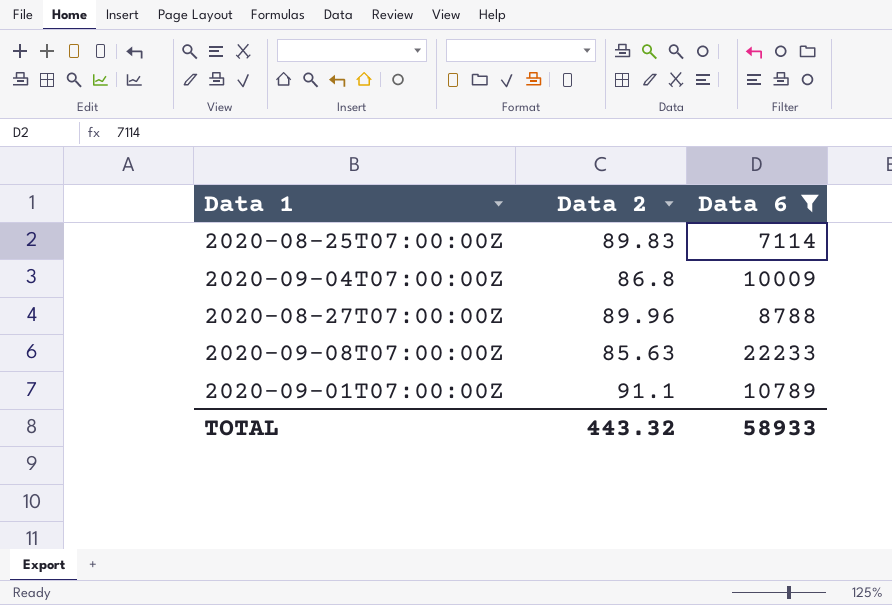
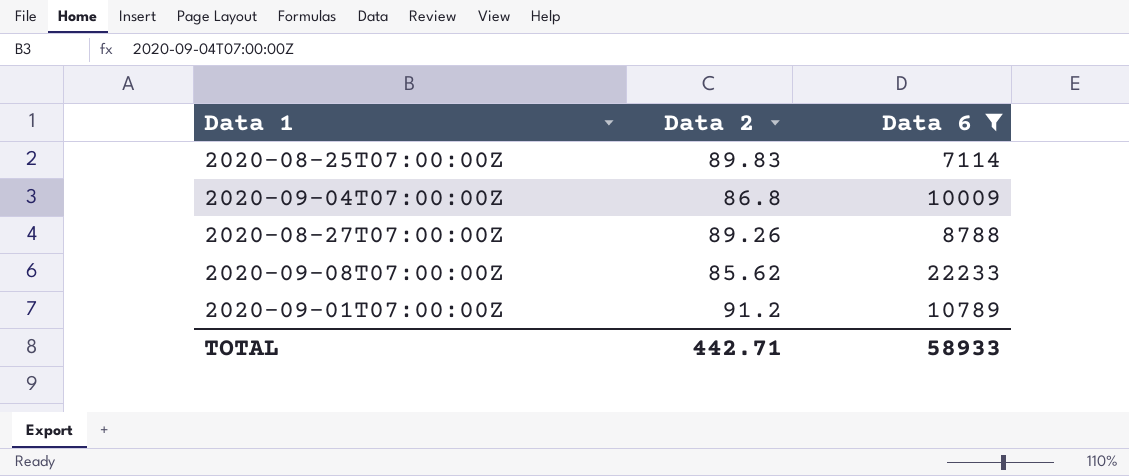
2020-08-27T07:00:00Z | Data 2: 89.96 -> 89.26
2020-09-08T07:00:00Z | Data 2: 85.63 -> 85.62
2020-09-01T07:00:00Z | Data 2: 91.1 -> 91.2
TOTAL | Data 2: 443.32 -> 442.71

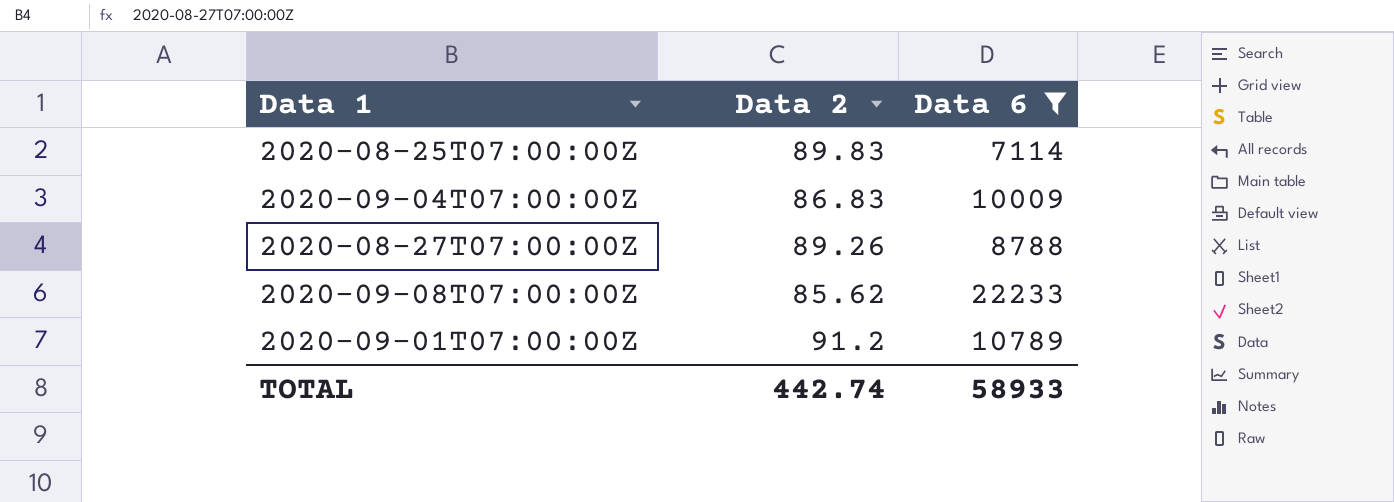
2020-09-04T07:00:00Z | Data 2: 86.8 -> 86.83
TOTAL | Data 2: 442.71 -> 442.74

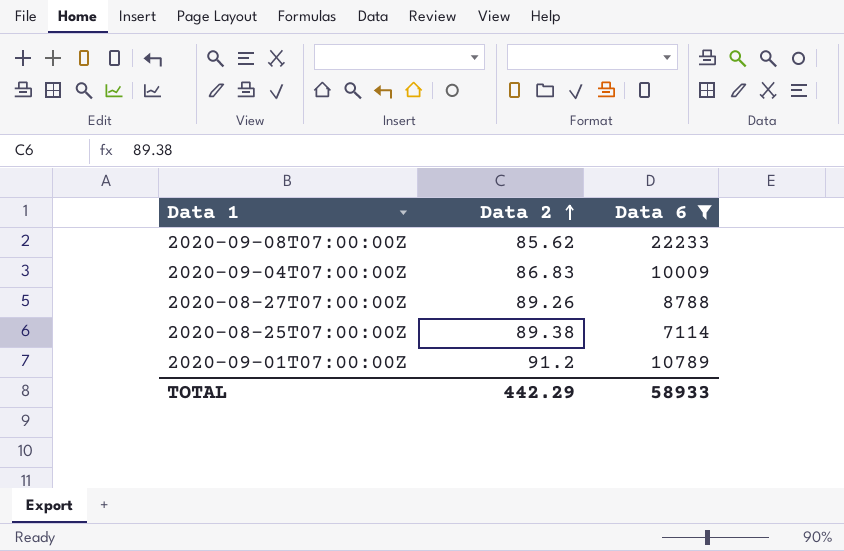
row order: none -> Data 2 ascending
2020-08-25T07:00:00Z | Data 2: 89.83 -> 89.38
TOTAL | Data 2: 442.74 -> 442.29

